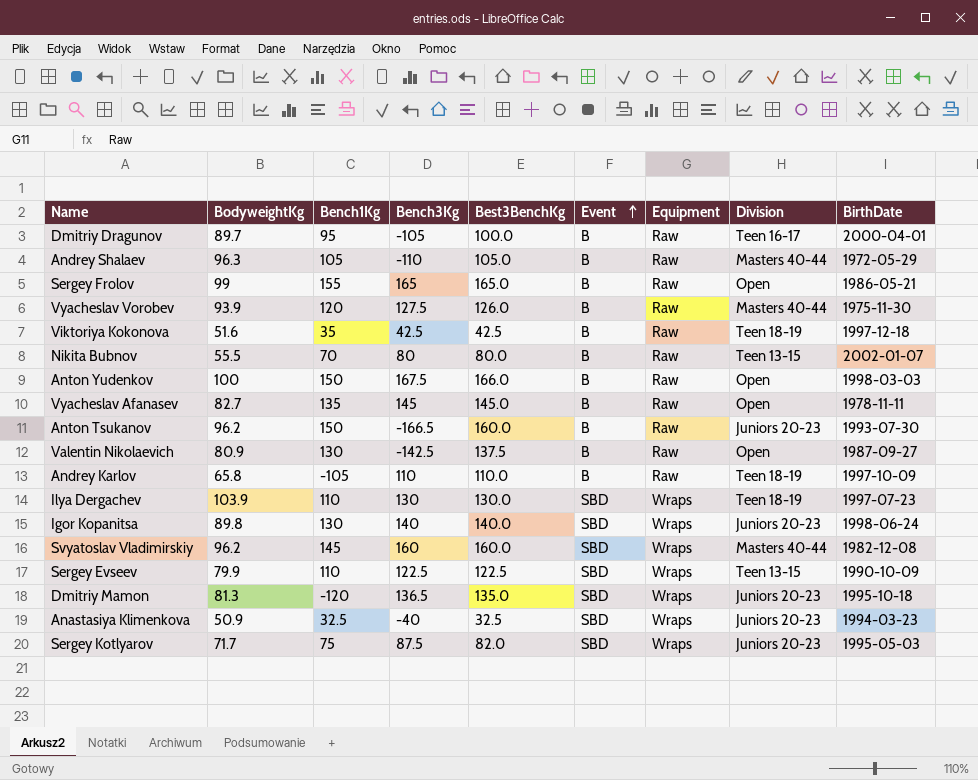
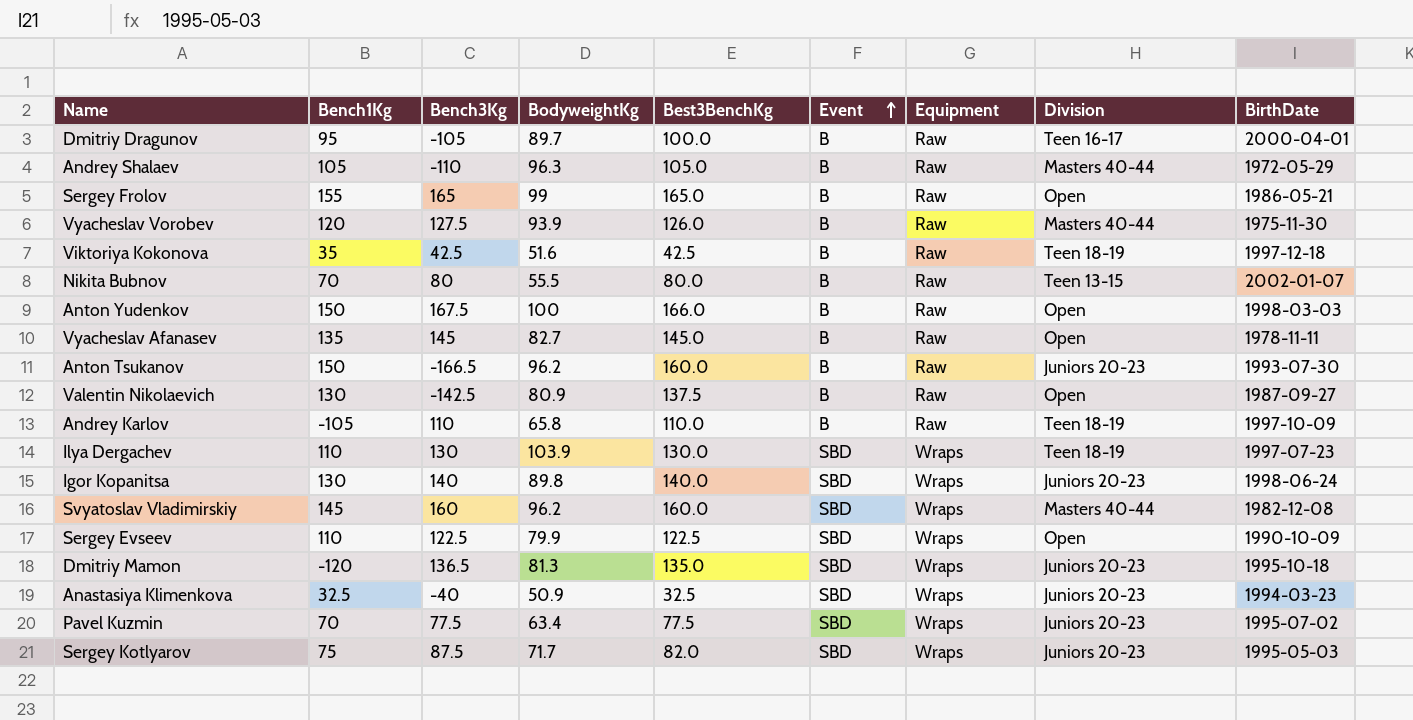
column BodyweightKg | position: 2 -> 4
Sergey Evseev | Division: Teen 13-15 -> Open
row Pavel Kuzmin: none -> 70 | 77.5 | 63.4 | 77.5 | SBD | Wraps | Juniors 20-23 | 1995-07-02

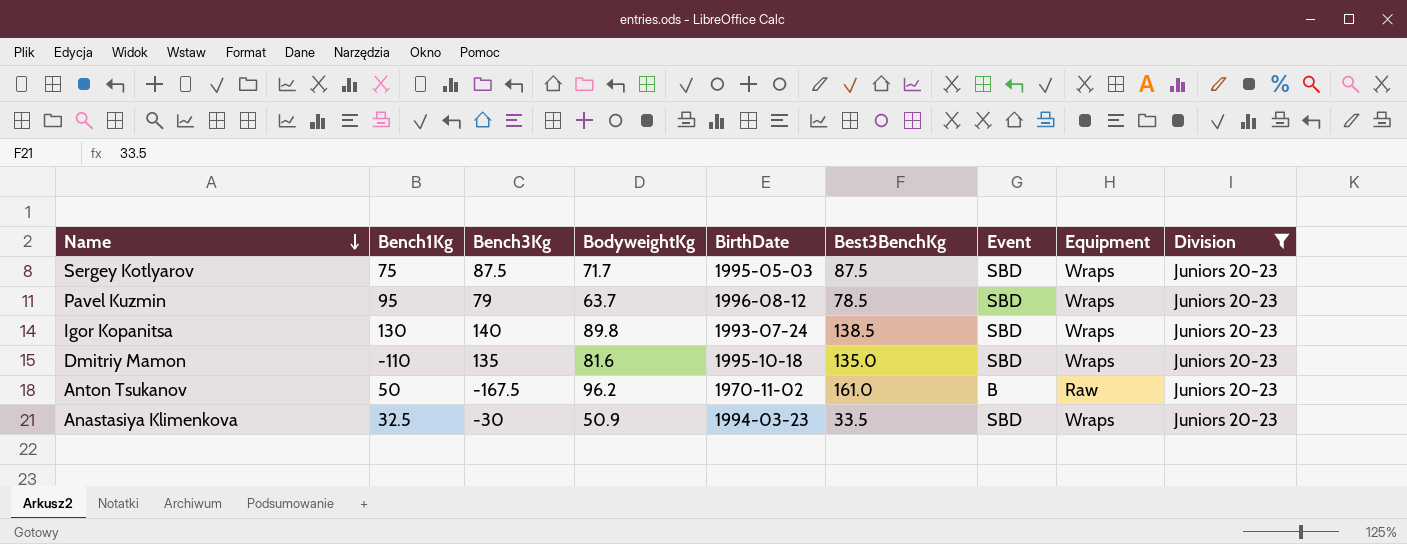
filter: none -> Division = Juniors 20-23
row order: Event ascending -> Name descending
column BirthDate | position: 9 -> 5
Sergey Kotlyarov | Best3BenchKg: 82.0 -> 87.5
Pavel Kuzmin | Bench1Kg: 70 -> 95
Pavel Kuzmin | Bench3Kg: 77.5 -> 79
Pavel Kuzmin | BodyweightKg: 63.4 -> 63.7
Pavel Kuzmin | BirthDate: 1995-07-02 -> 1996-08-12
Pavel Kuzmin | Best3BenchKg: 77.5 -> 78.5
Igor Kopanitsa | BirthDate: 1998-06-24 -> 1993-07-24
Igor Kopanitsa | Best3BenchKg: 140.0 -> 138.5
Dmitriy Mamon | Bench1Kg: -120 -> -110
Dmitriy Mamon | Bench3Kg: 136.5 -> 135
Dmitriy Mamon | BodyweightKg: 81.3 -> 81.6
Anton Tsukanov | Bench1Kg: 150 -> 50
Anton Tsukanov | Bench3Kg: -166.5 -> -167.5
Anton Tsukanov | BirthDate: 1993-07-30 -> 1970-11-02
Anton Tsukanov | Best3BenchKg: 160.0 -> 161.0
Anastasiya Klimenkova | Bench3Kg: -40 -> -30
Anastasiya Klimenkova | Best3BenchKg: 32.5 -> 33.5

